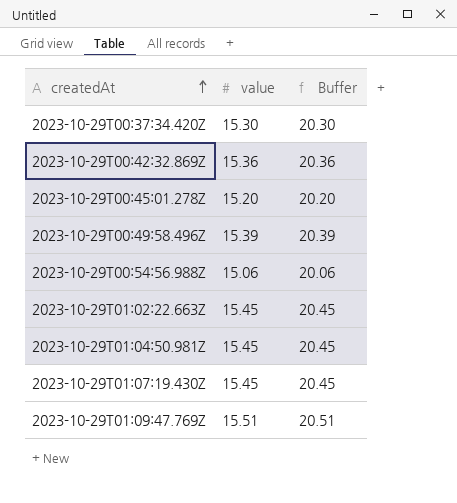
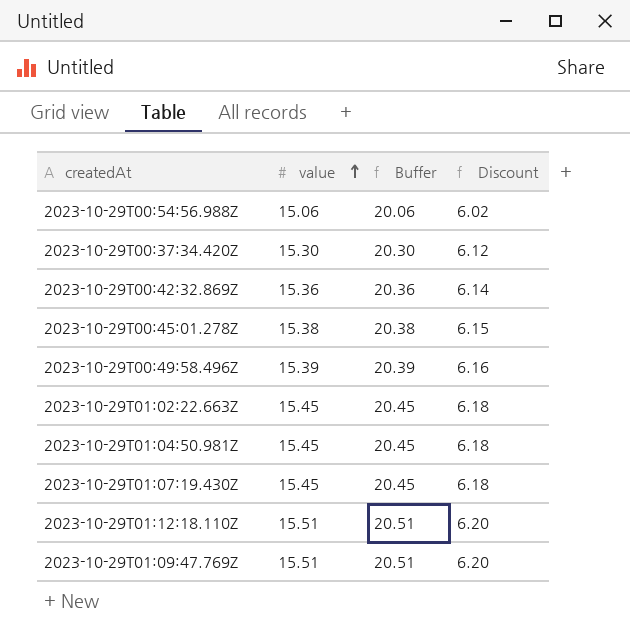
row order: createdAt ascending -> value ascending
column Discount | formula: none -> [value] * 0.4
2023-10-29T00:45:01.278Z | value: 15.20 -> 15.38
2023-10-29T00:45:01.278Z | Buffer: 20.20 -> 20.38
row 2023-10-29T01:12:18.110Z: none -> 15.51 | 20.51 | 6.20

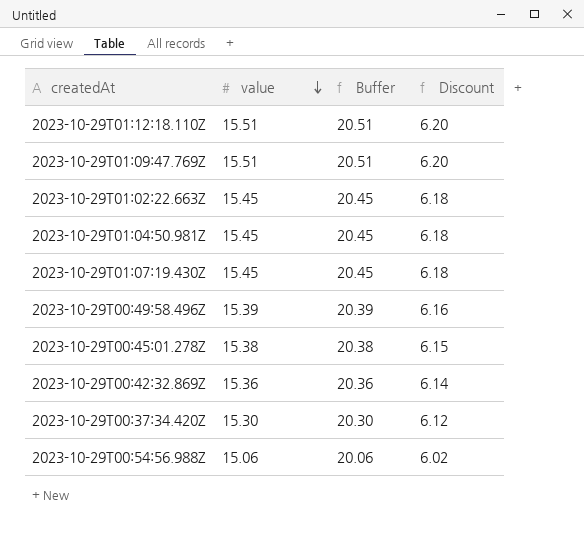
row order: value ascending -> value descending

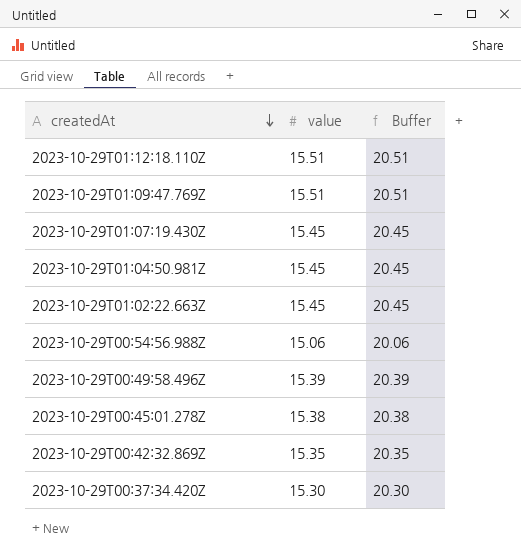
row order: value descending -> createdAt descending
column Discount | formula: [value] * 0.4 -> none
2023-10-29T00:42:32.869Z | value: 15.36 -> 15.35
2023-10-29T00:42:32.869Z | Buffer: 20.36 -> 20.35

